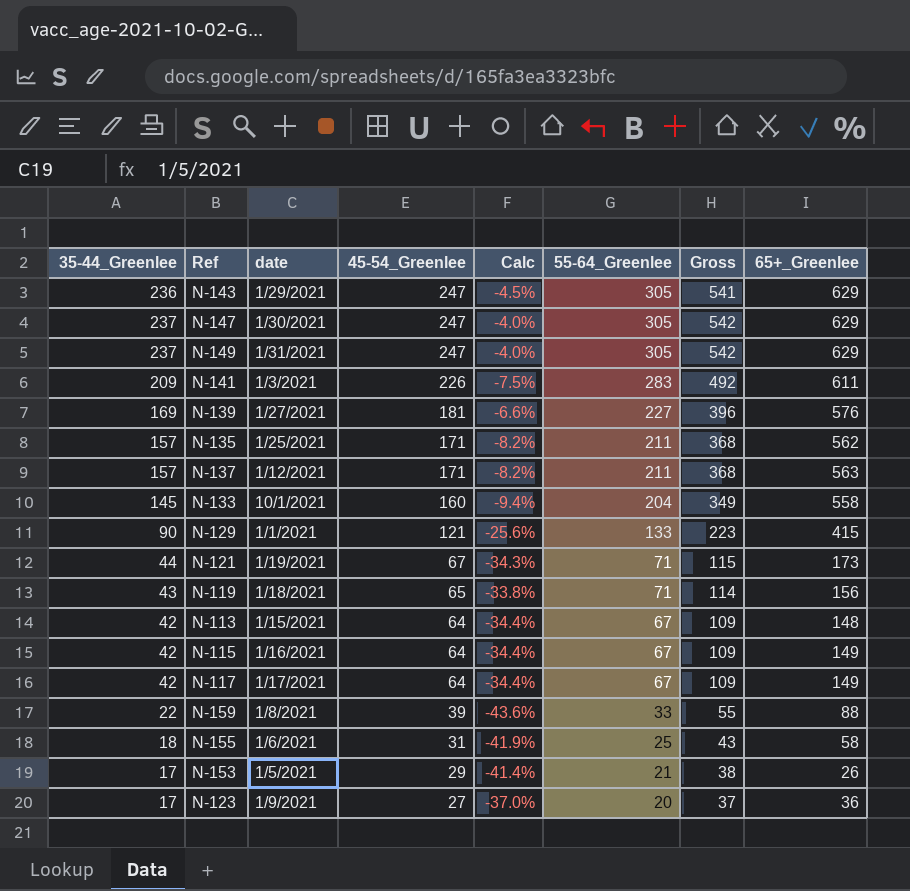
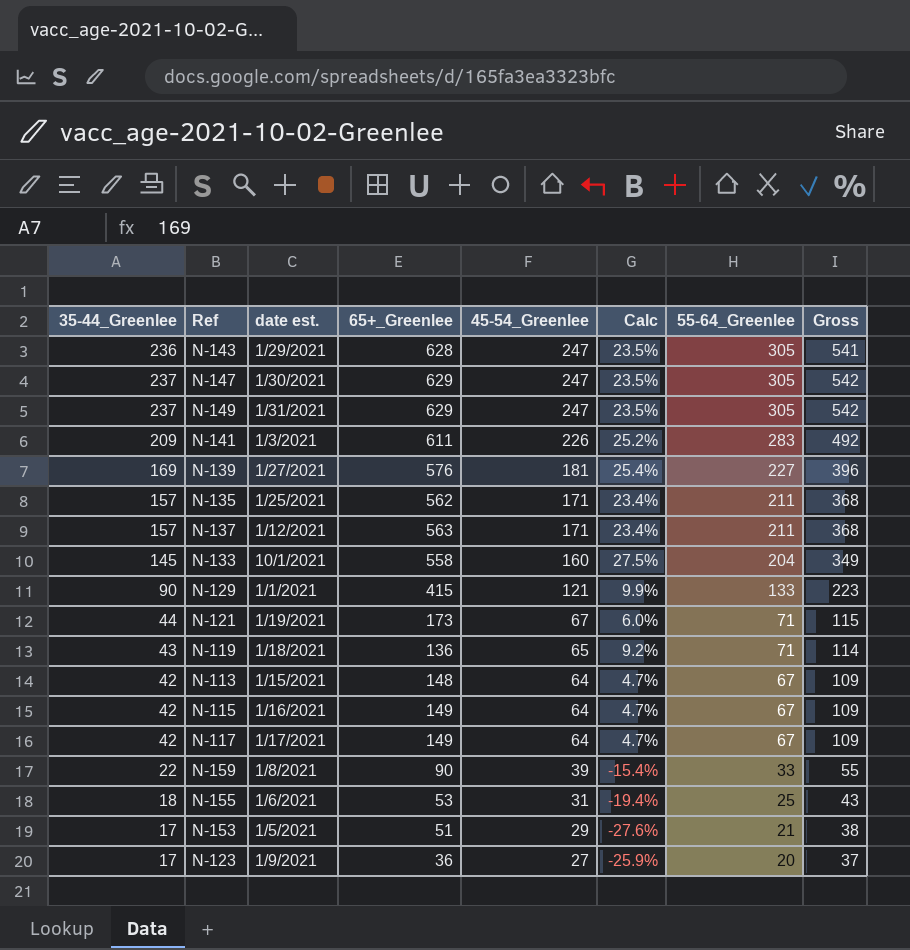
column name: date -> date est.
column 65+_Greenlee | position: 8 -> 4
column Calc | formula: ([35-44_Greenlee] - [45-54_Greenlee]) / [45-54_Greenlee] -> ([55-64_Greenlee] - [45-54_Greenlee]) / [45-54_Greenlee]
N-143 | 65+_Greenlee: 629 -> 628
N-119 | 65+_Greenlee: 156 -> 136
N-159 | 65+_Greenlee: 88 -> 90
N-155 | 65+_Greenlee: 58 -> 53
N-153 | 65+_Greenlee: 26 -> 51

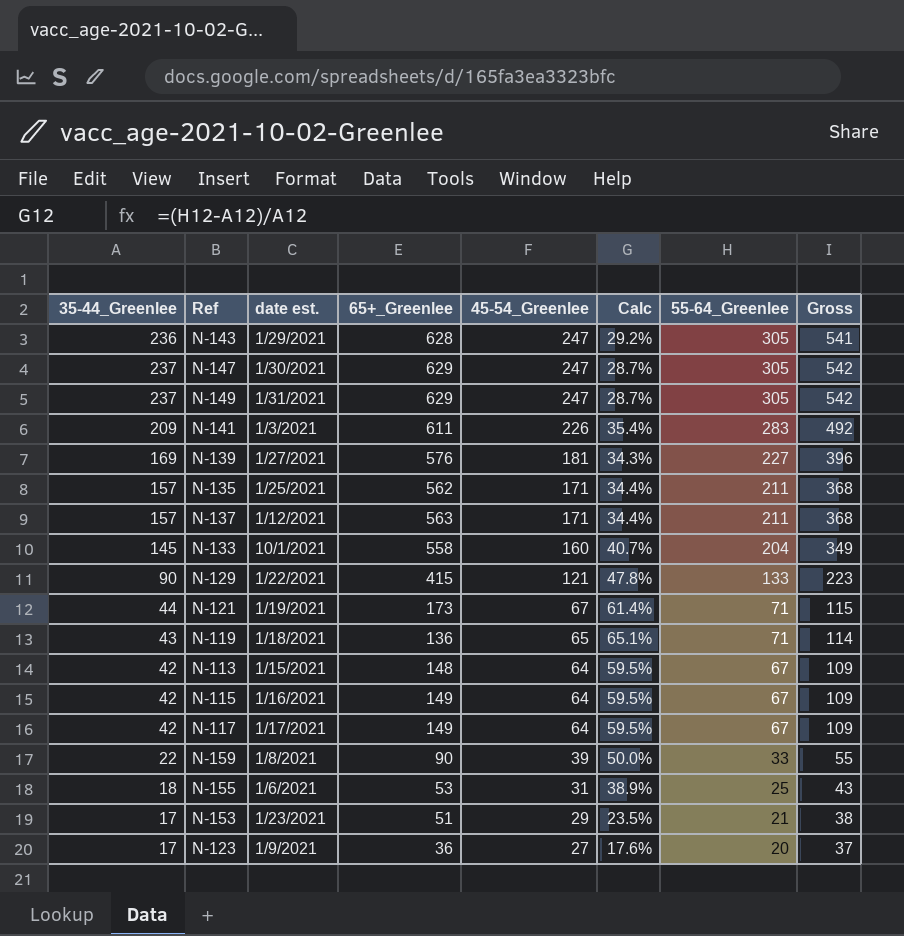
column Calc | formula: ([55-64_Greenlee] - [45-54_Greenlee]) / [45-54_Greenlee] -> ([55-64_Greenlee] - [35-44_Greenlee]) / [35-44_Greenlee]
N-129 | date est.: 1/1/2021 -> 1/22/2021
N-153 | date est.: 1/5/2021 -> 1/23/2021

